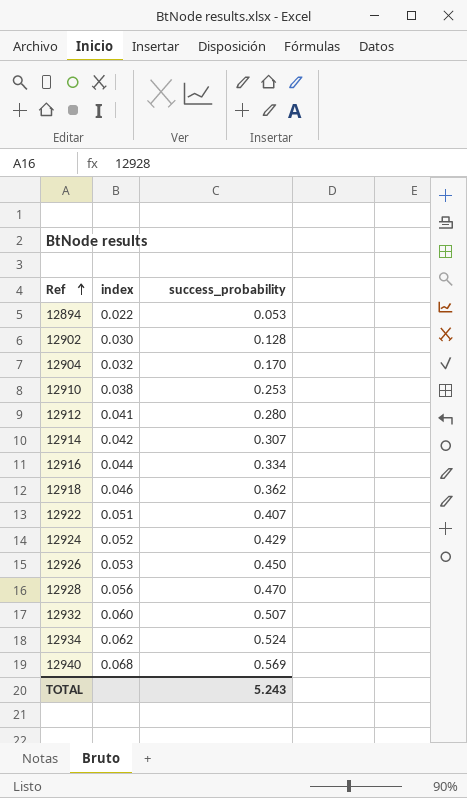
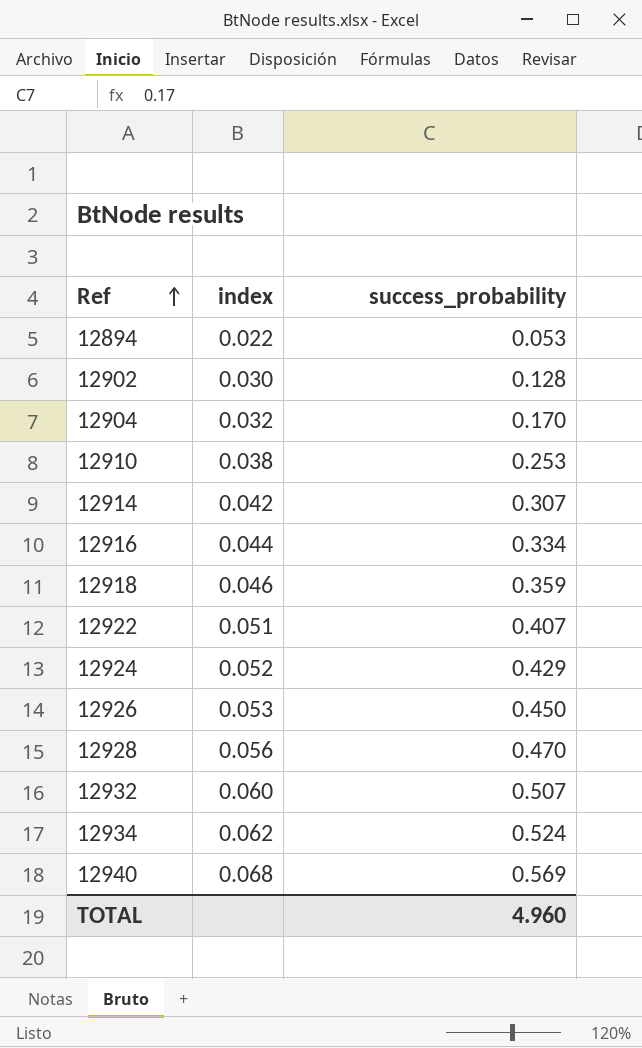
row 12912: 0.041 | 0.280 -> none
12918 | success_probability: 0.362 -> 0.359
TOTAL | success_probability: 5.243 -> 4.960

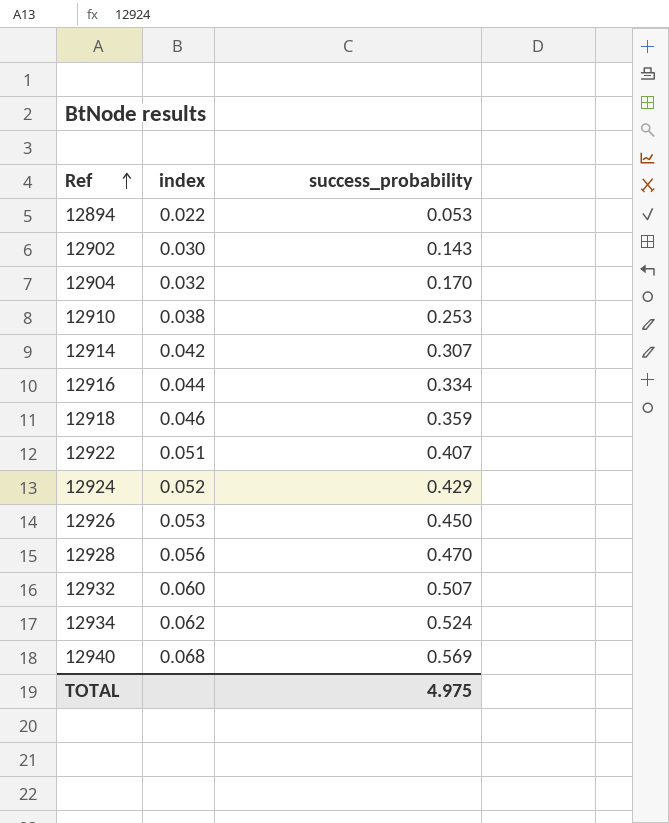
12902 | success_probability: 0.128 -> 0.143
TOTAL | success_probability: 4.960 -> 4.975

